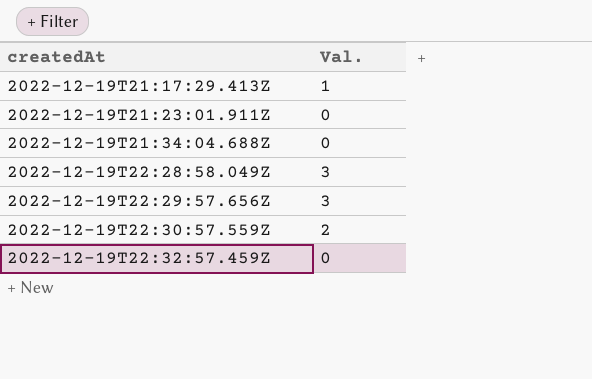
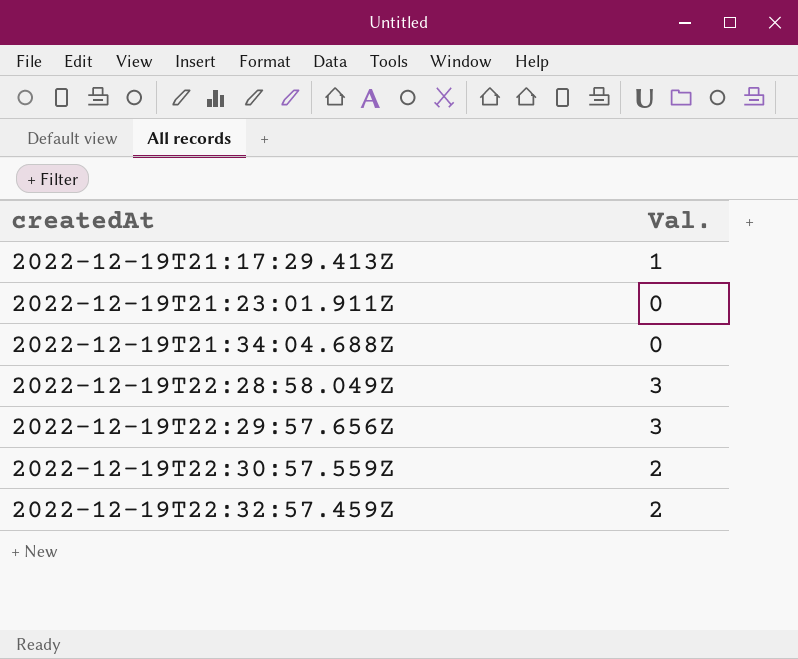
2022-12-19T22:32:57.459Z | Val.: 0 -> 2

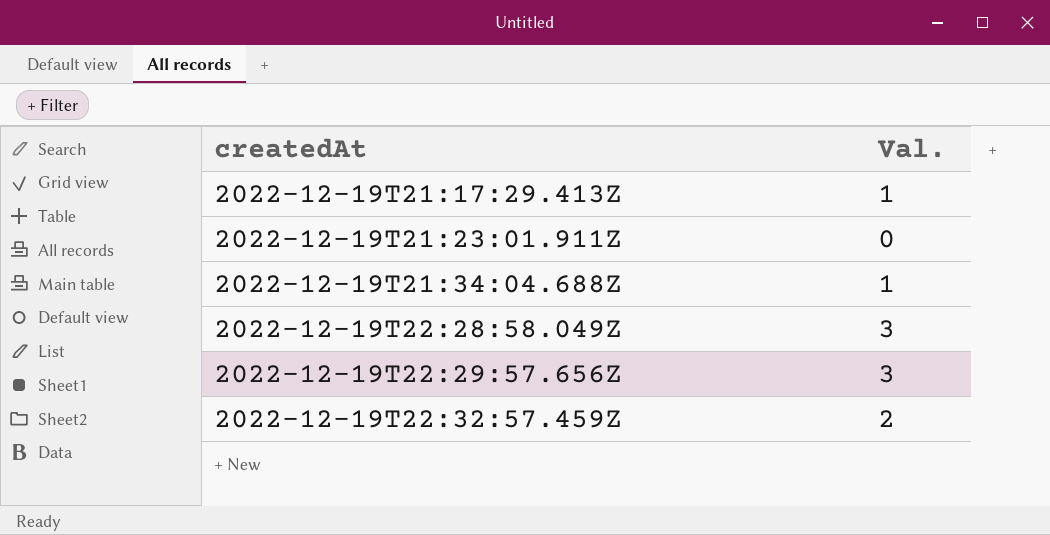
row 2022-12-19T22:30:57.559Z: 2 -> none
2022-12-19T21:34:04.688Z | Val.: 0 -> 1

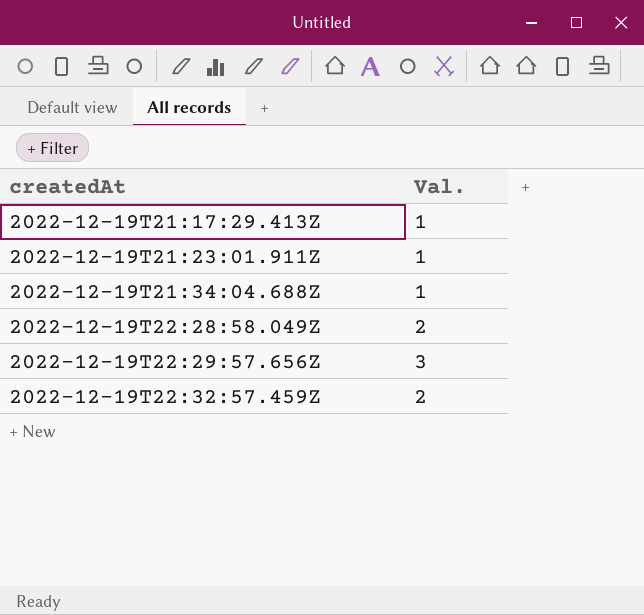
2022-12-19T21:23:01.911Z | Val.: 0 -> 1
2022-12-19T22:28:58.049Z | Val.: 3 -> 2

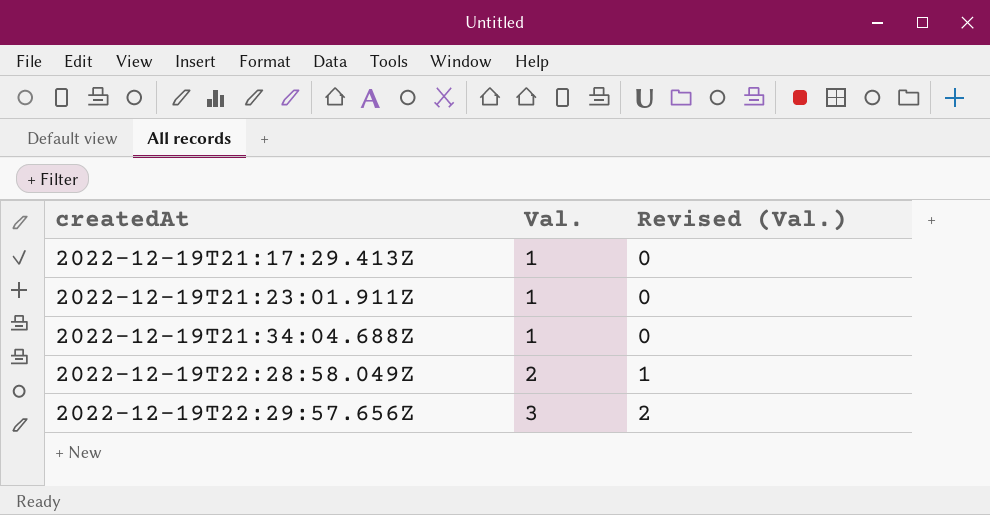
column Revised (Val.) | formula: none -> [Val.] - 1
row 2022-12-19T22:32:57.459Z: 2 -> none

